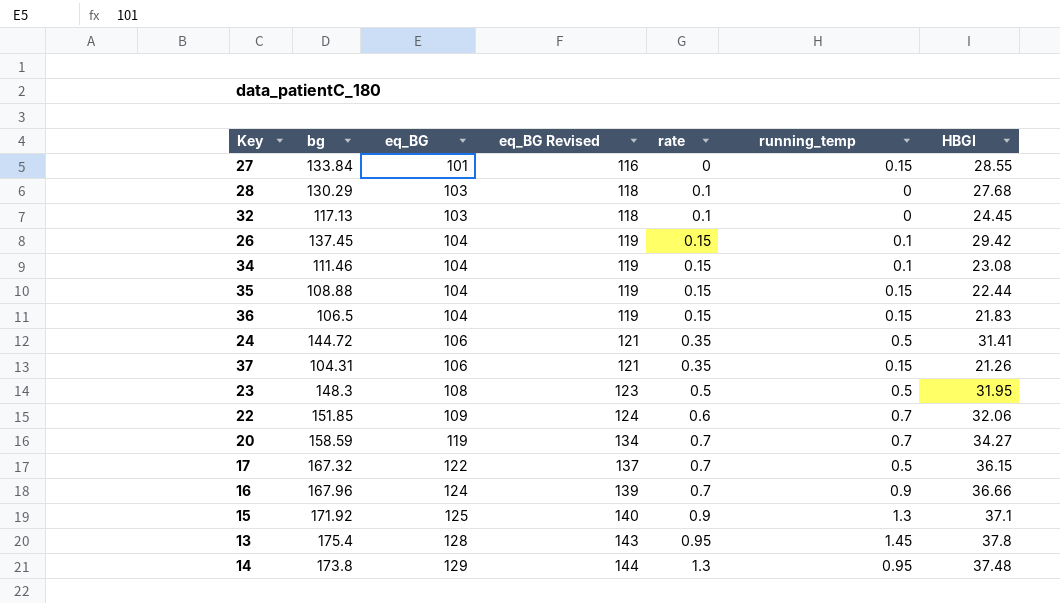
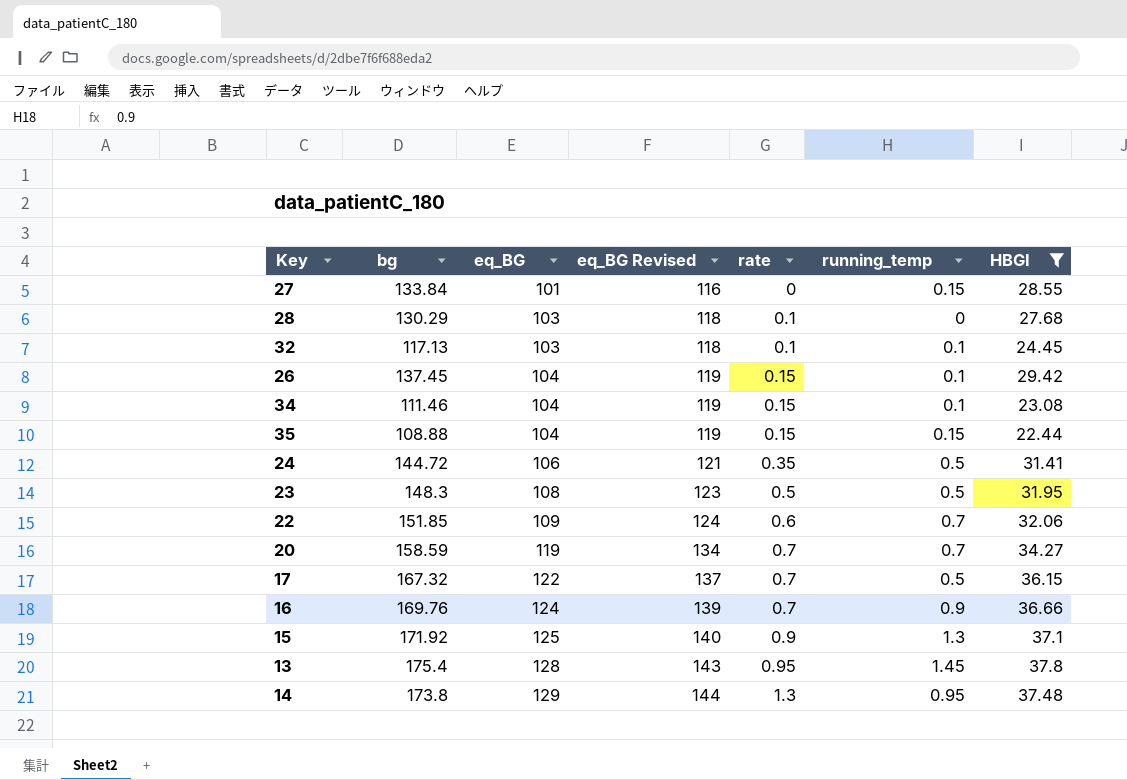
filter: none -> HBGI >= 22.44
32 | running_temp: 0 -> 0.1
16 | bg: 167.96 -> 169.76

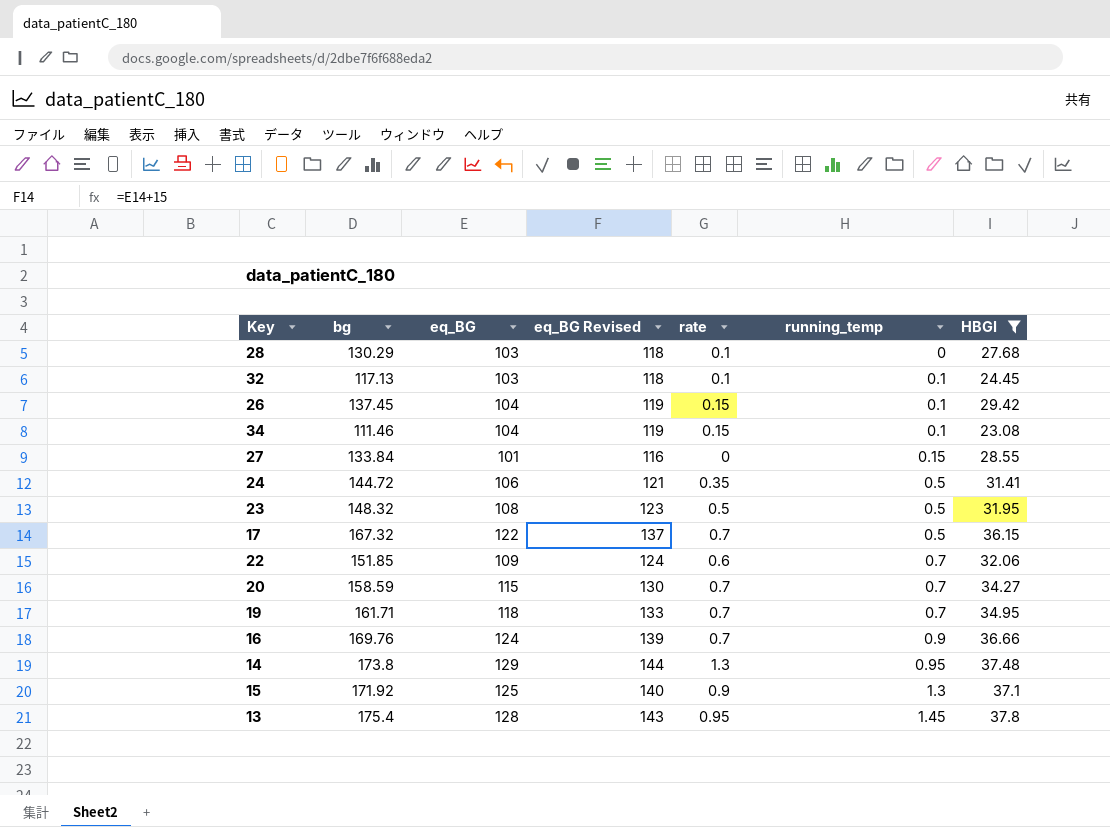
row order: eq_BG ascending -> running_temp ascending
row 35: 108.88 | 104 | 119 | 0.15 | 0.15 | 22.44 -> none
23 | bg: 148.3 -> 148.32
20 | eq_BG: 119 -> 115
20 | eq_BG Revised: 134 -> 130
row 19: none -> 161.71 | 118 | 133 | 0.7 | 0.7 | 34.95

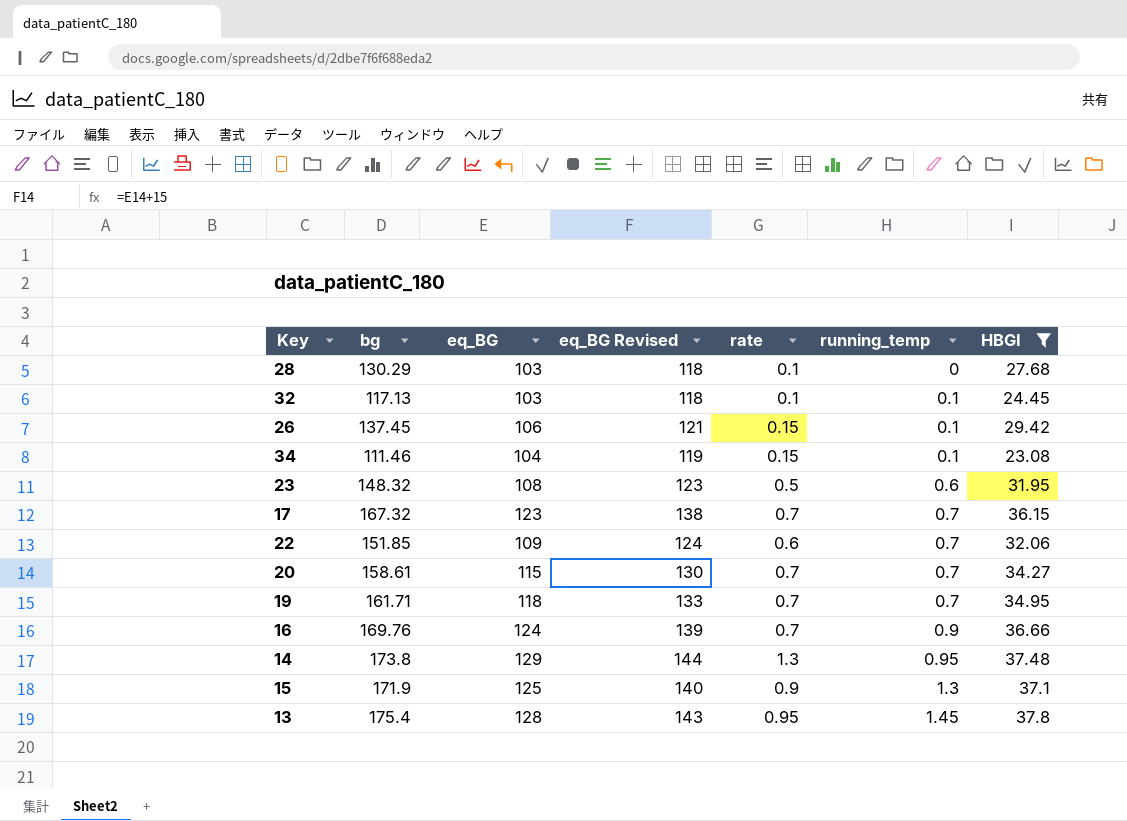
row 27: 133.84 | 101 | 116 | 0 | 0.15 | 28.55 -> none
row 24: 144.72 | 106 | 121 | 0.35 | 0.5 | 31.41 -> none
26 | eq_BG: 104 -> 106
26 | eq_BG Revised: 119 -> 121
23 | running_temp: 0.5 -> 0.6
17 | eq_BG: 122 -> 123
17 | eq_BG Revised: 137 -> 138
17 | running_temp: 0.5 -> 0.7
20 | bg: 158.59 -> 158.61
15 | bg: 171.92 -> 171.9

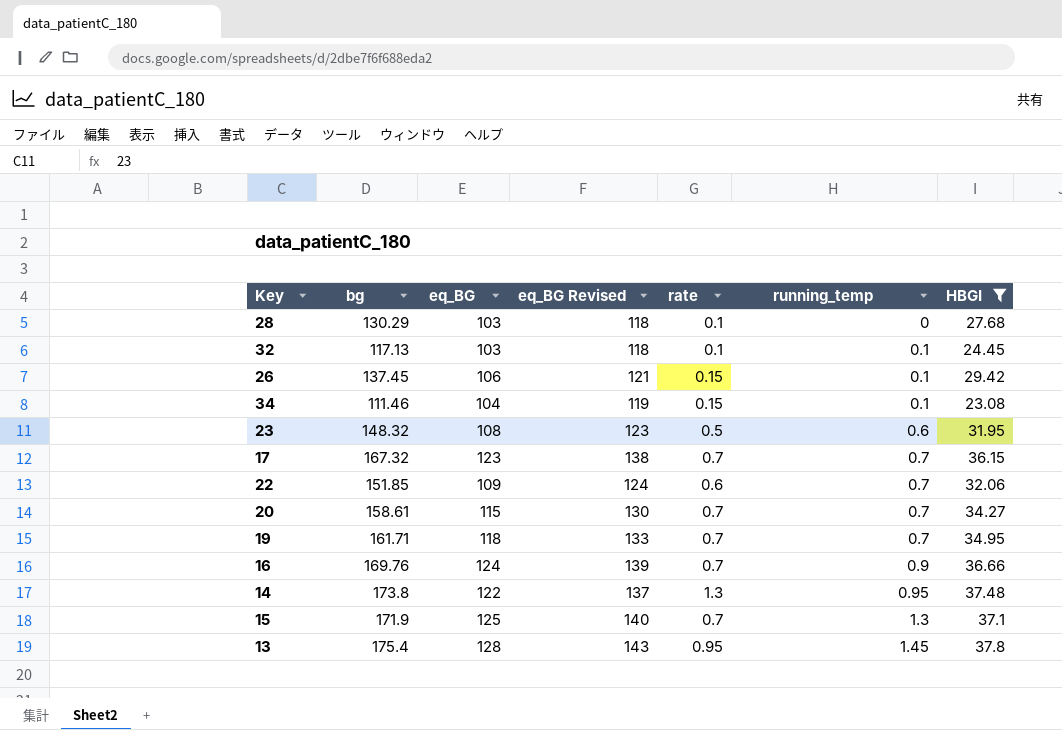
14 | eq_BG: 129 -> 122
14 | eq_BG Revised: 144 -> 137
15 | rate: 0.9 -> 0.7

